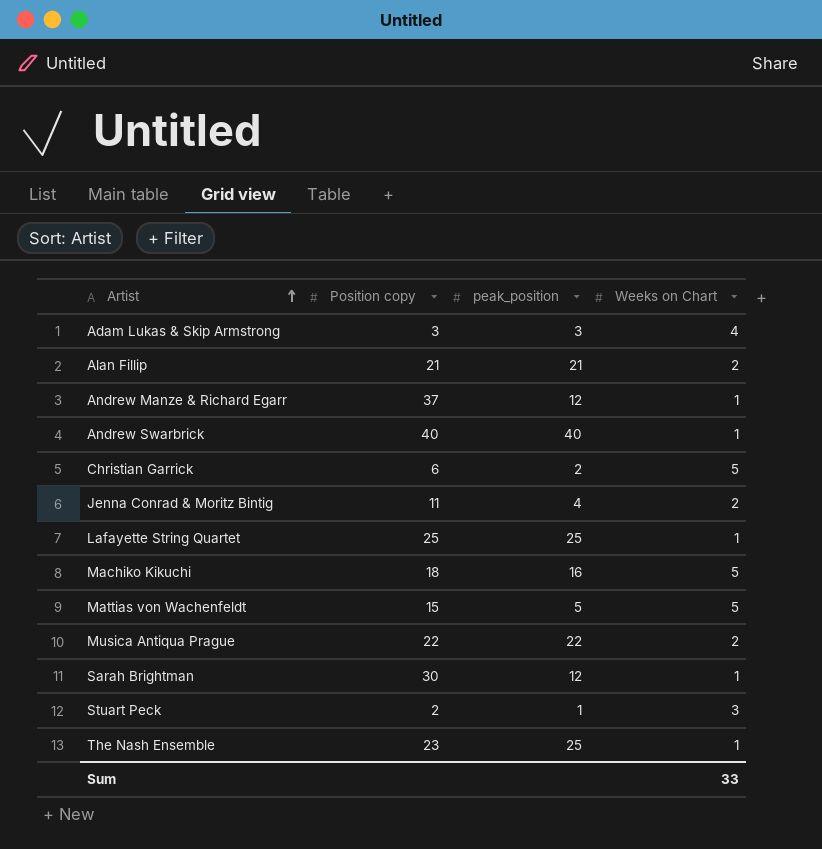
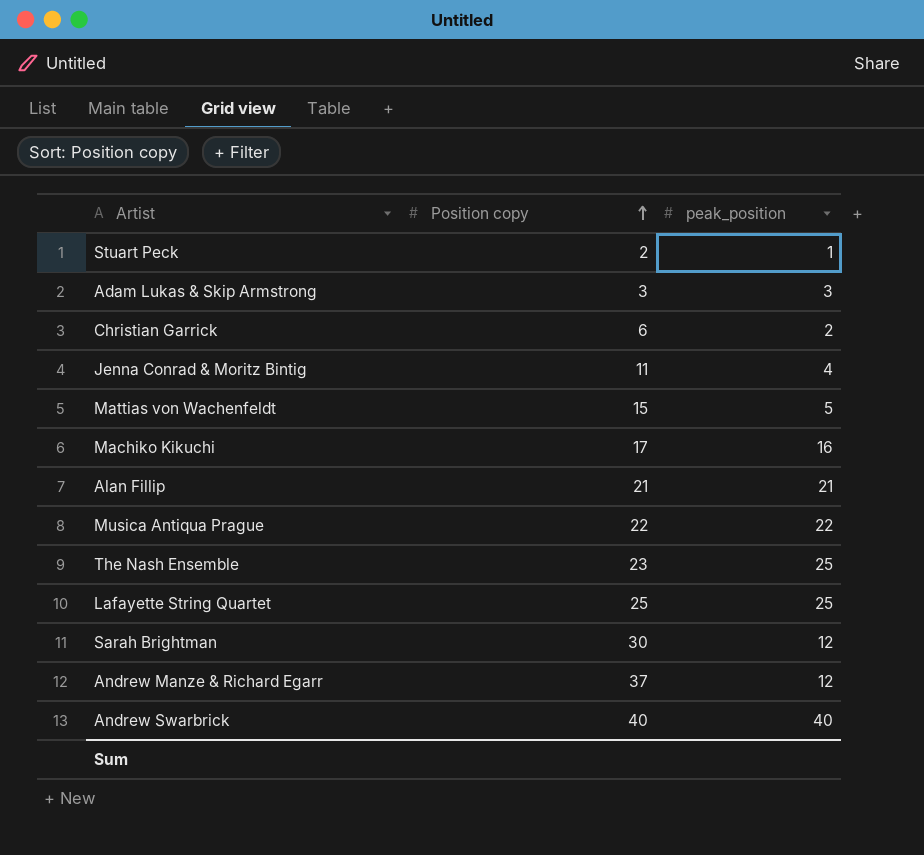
row order: Artist ascending -> Position copy ascending
column Weeks on Chart | position: 4 -> none
Machiko Kikuchi | Position copy: 18 -> 17

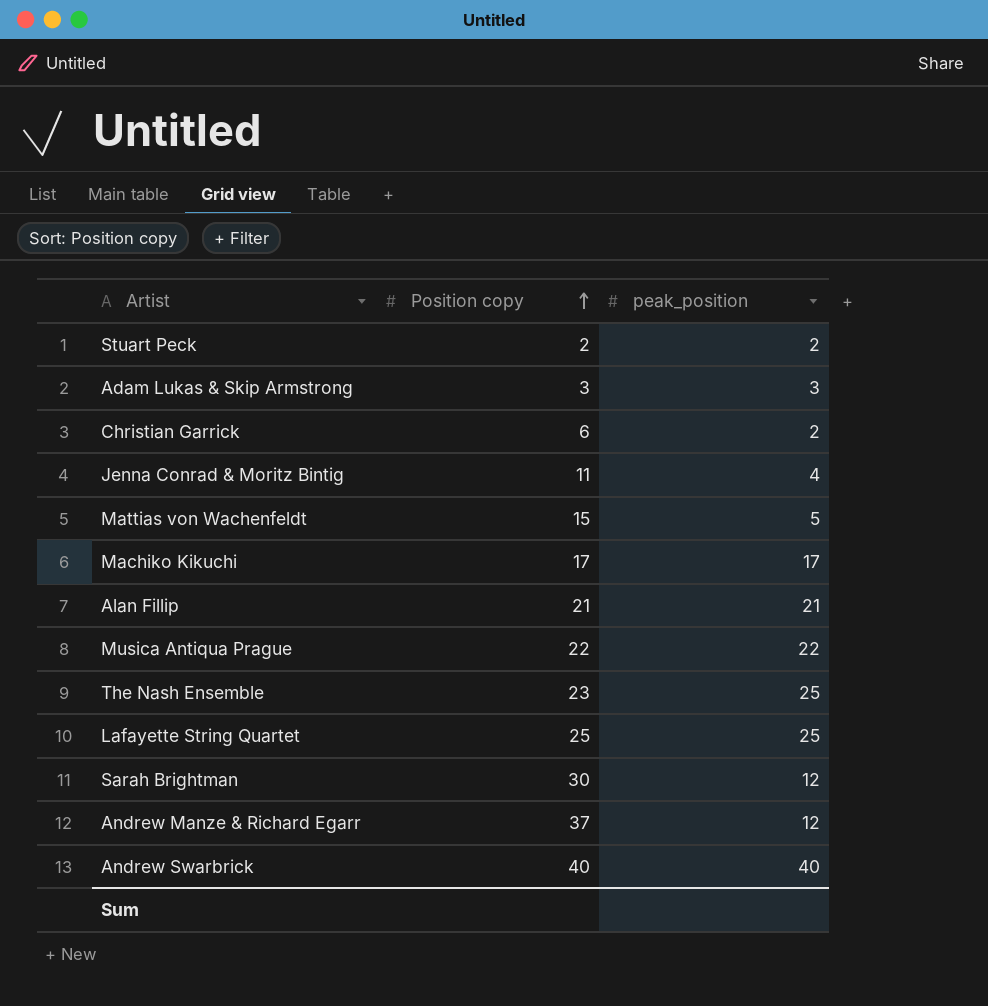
Stuart Peck | peak_position: 1 -> 2
Machiko Kikuchi | peak_position: 16 -> 17

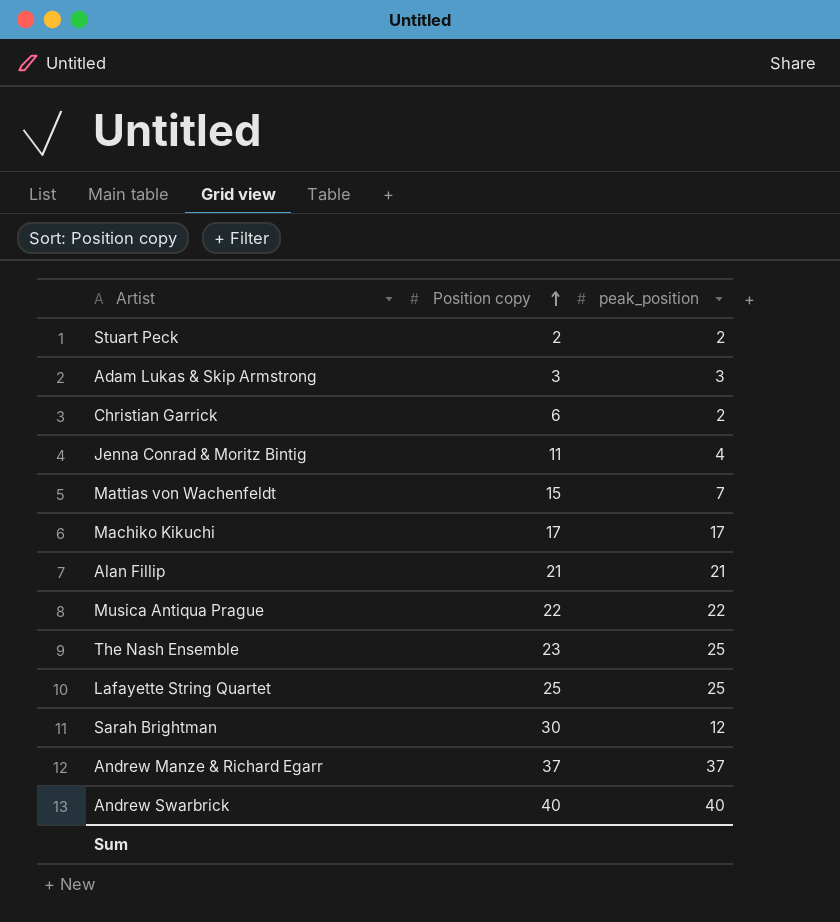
Mattias von Wachenfeldt | peak_position: 5 -> 7
Andrew Manze & Richard Egarr | peak_position: 12 -> 37

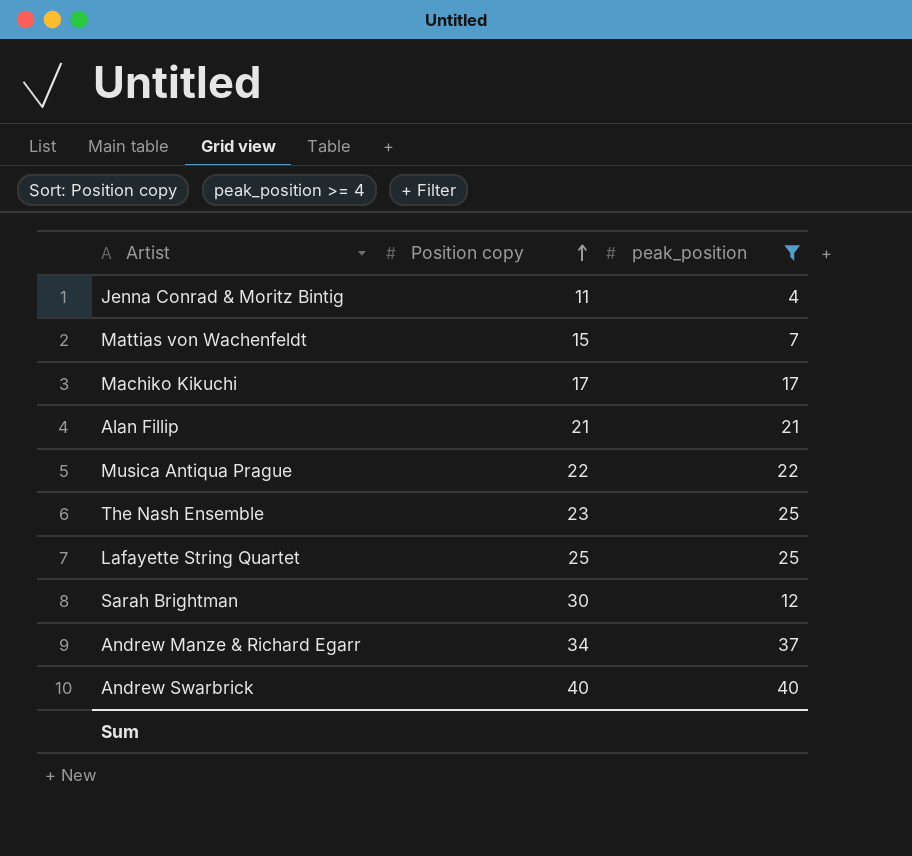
filter: none -> peak_position >= 4
Andrew Manze & Richard Egarr | Position copy: 37 -> 34

